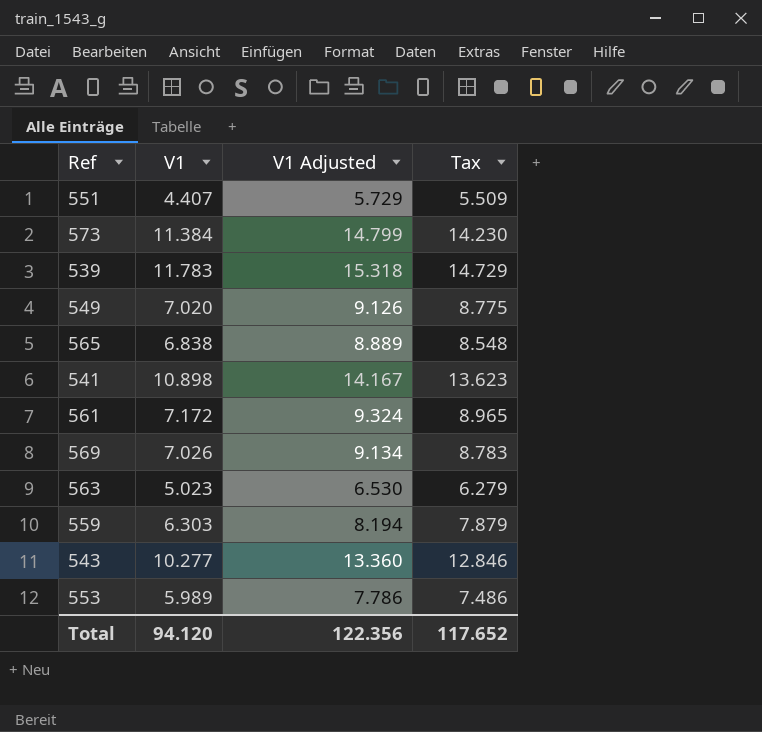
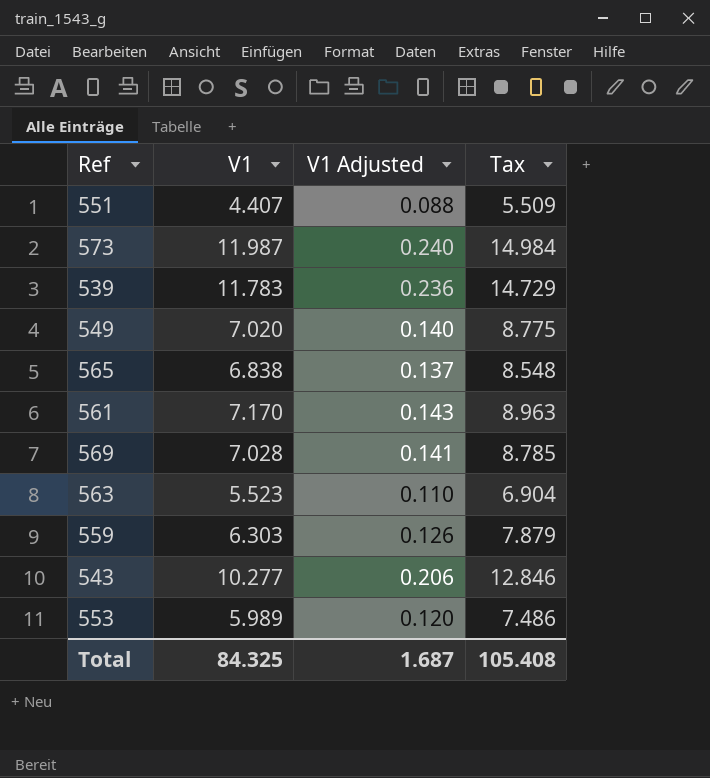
column V1 Adjusted | formula: [V1] * 1.3 -> [V1] * 0.02
row 541: 10.898 | 14.167 | 13.623 -> none
573 | V1: 11.384 -> 11.987
573 | Tax: 14.230 -> 14.984
561 | V1: 7.172 -> 7.170
561 | Tax: 8.965 -> 8.963
569 | V1: 7.026 -> 7.028
569 | Tax: 8.783 -> 8.785
563 | V1: 5.023 -> 5.523
563 | Tax: 6.279 -> 6.904
Total | V1: 94.120 -> 84.325
Total | V1 Adjusted: 122.356 -> 1.687
Total | Tax: 117.652 -> 105.408

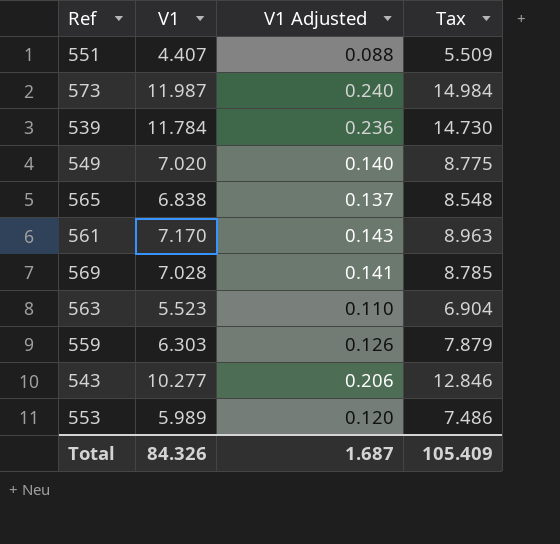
539 | V1: 11.783 -> 11.784
539 | Tax: 14.729 -> 14.730
Total | V1: 84.325 -> 84.326
Total | Tax: 105.408 -> 105.409

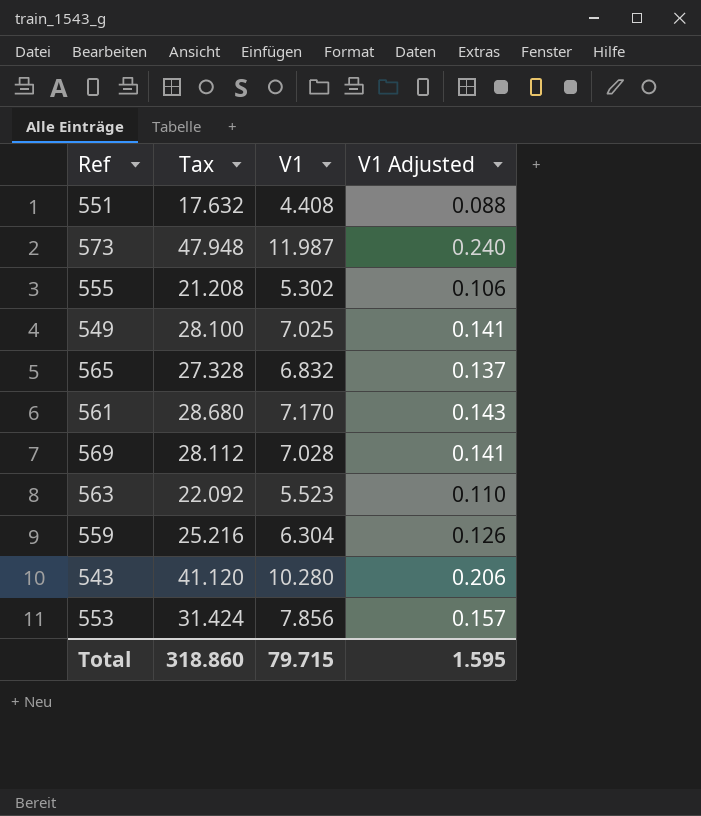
column Tax | formula: [V1] * 1.25 -> [V1] * 4
column Tax | position: 4 -> 2
row 539: 11.784 | 0.236 | 14.730 -> none
551 | V1: 4.407 -> 4.408
row 555: none -> 21.208 | 5.302 | 0.106
549 | V1: 7.020 -> 7.025
549 | V1 Adjusted: 0.140 -> 0.141
565 | V1: 6.838 -> 6.832
559 | V1: 6.303 -> 6.304
543 | V1: 10.277 -> 10.280
553 | V1: 5.989 -> 7.856
553 | V1 Adjusted: 0.120 -> 0.157
Total | Tax: 105.409 -> 318.860
Total | V1: 84.326 -> 79.715
Total | V1 Adjusted: 1.687 -> 1.595

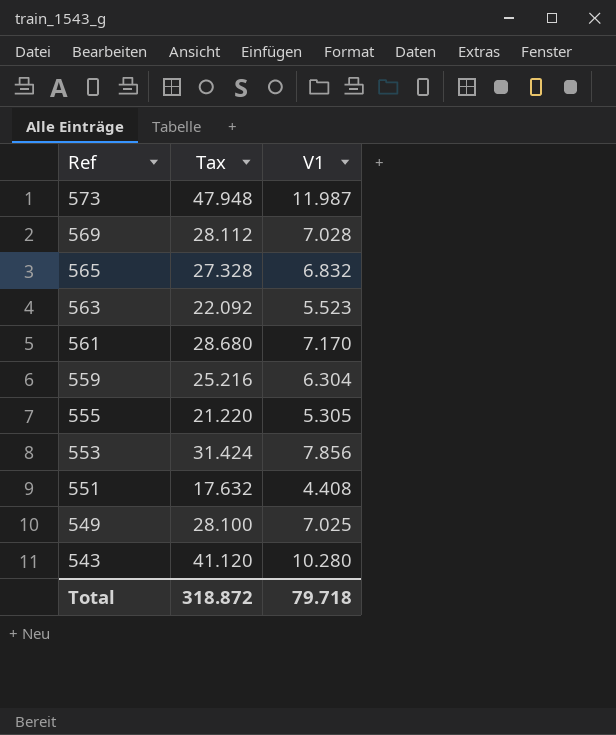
row order: none -> Ref descending
column V1 Adjusted | formula: [V1] * 0.02 -> none
555 | Tax: 21.208 -> 21.220
555 | V1: 5.302 -> 5.305
Total | Tax: 318.860 -> 318.872
Total | V1: 79.715 -> 79.718

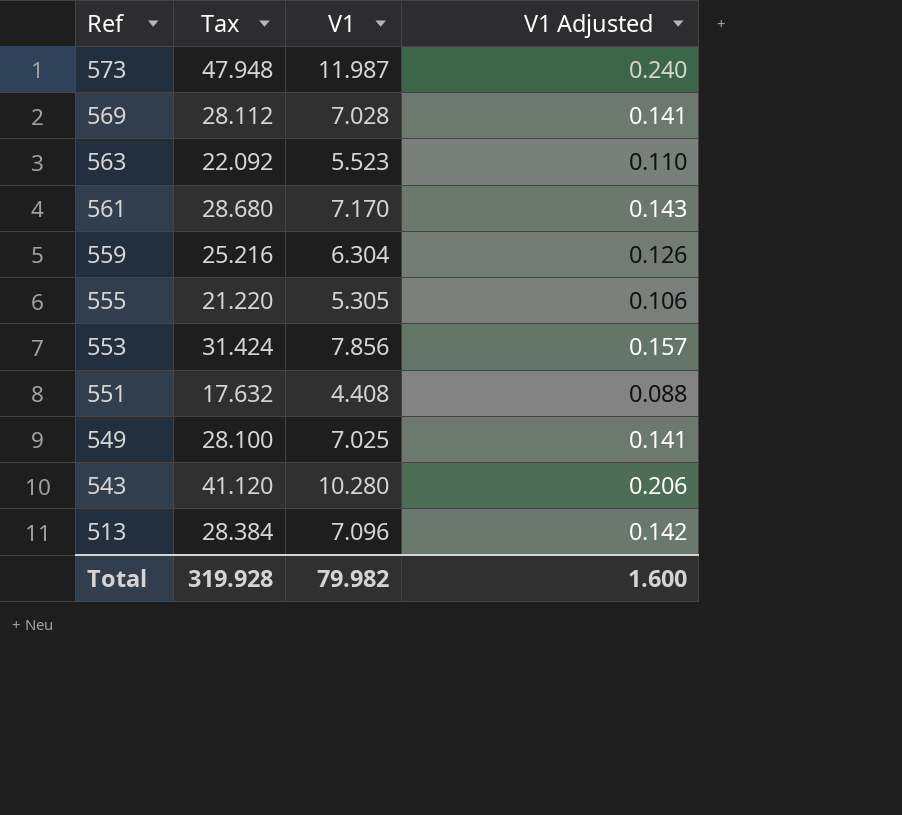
column V1 Adjusted | formula: none -> [V1] * 0.02
row 565: 27.328 | 6.832 -> none
row 513: none -> 28.384 | 7.096 | 0.142
Total | Tax: 318.872 -> 319.928
Total | V1: 79.718 -> 79.982

